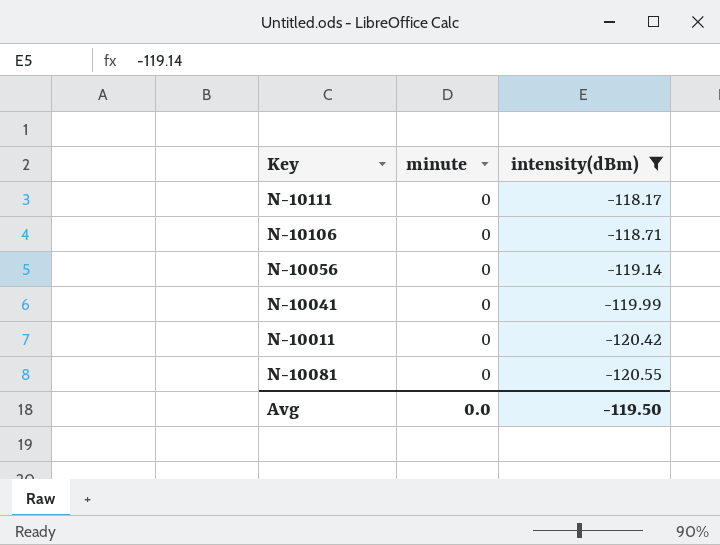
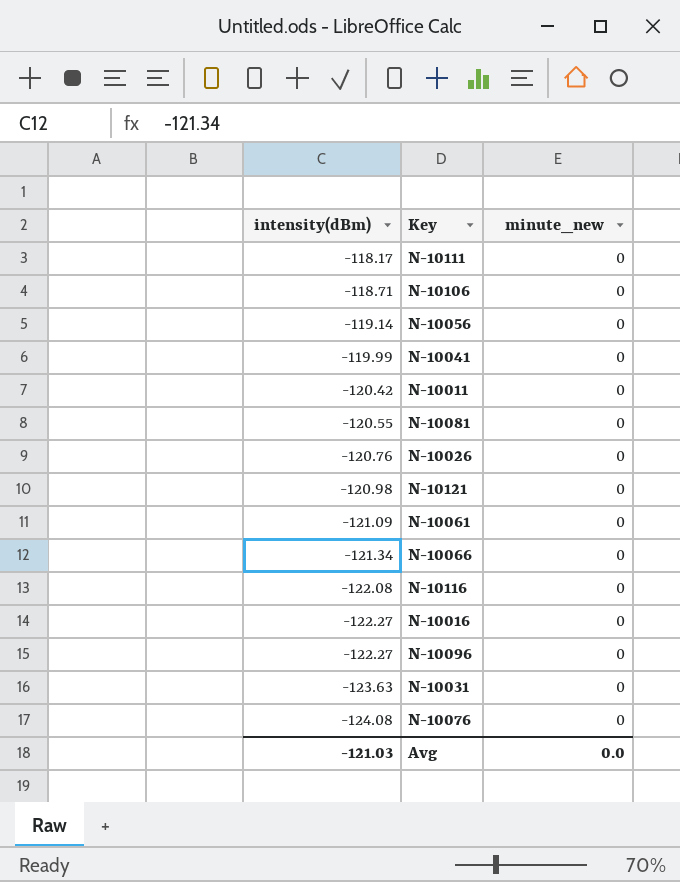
filter: intensity(dBm) >= -120.55 -> none
column intensity(dBm) | position: 3 -> 1
column name: minute -> minute_new
Avg | intensity(dBm): -119.50 -> -121.03

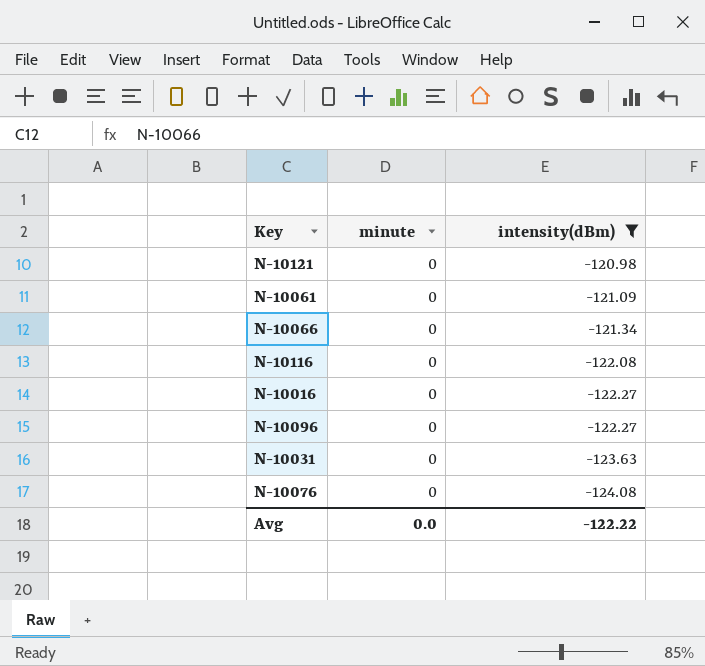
filter: none -> intensity(dBm) <= -120.98
column name: minute_new -> minute
column intensity(dBm) | position: 1 -> 3
Avg | intensity(dBm): -121.03 -> -122.22

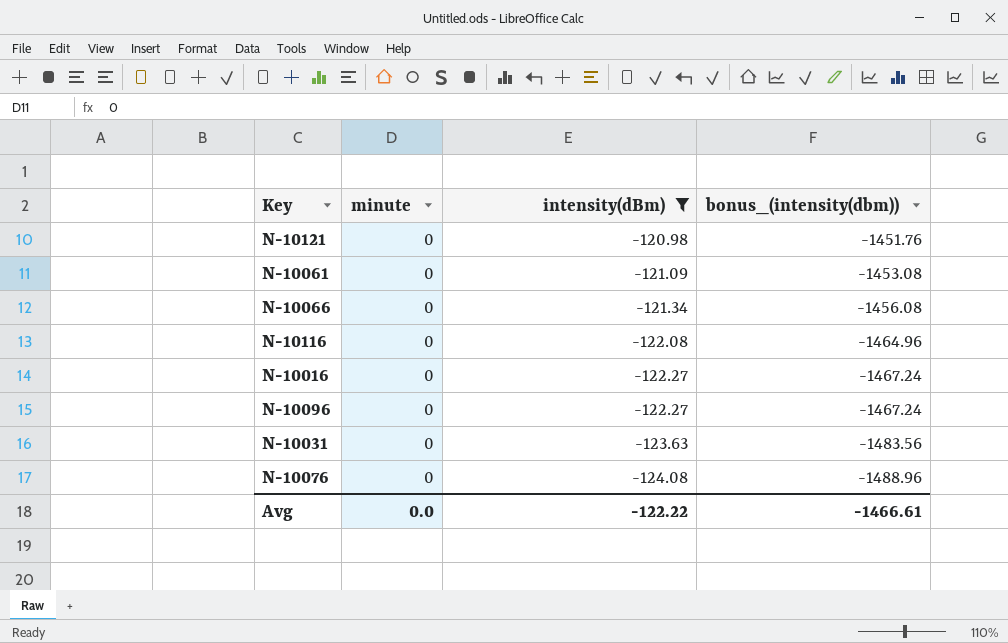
column bonus_(intensity(dbm)) | formula: none -> [intensity(dBm)] * 12

